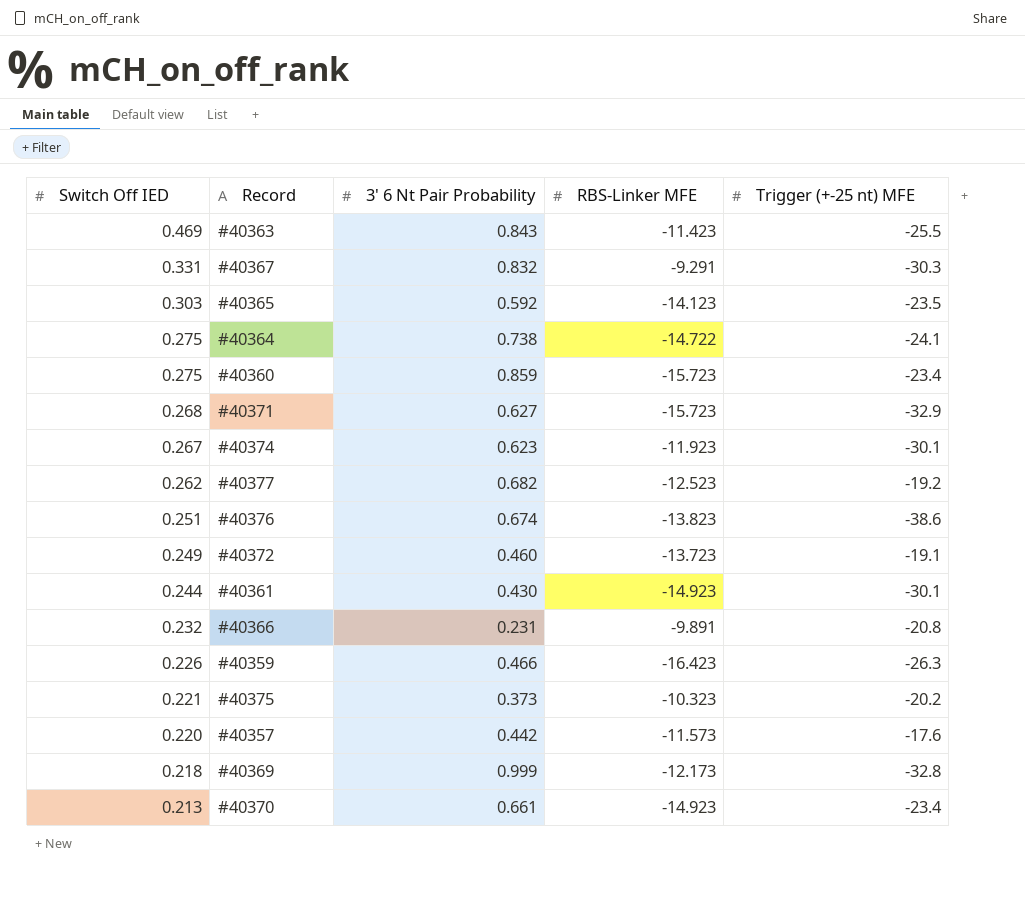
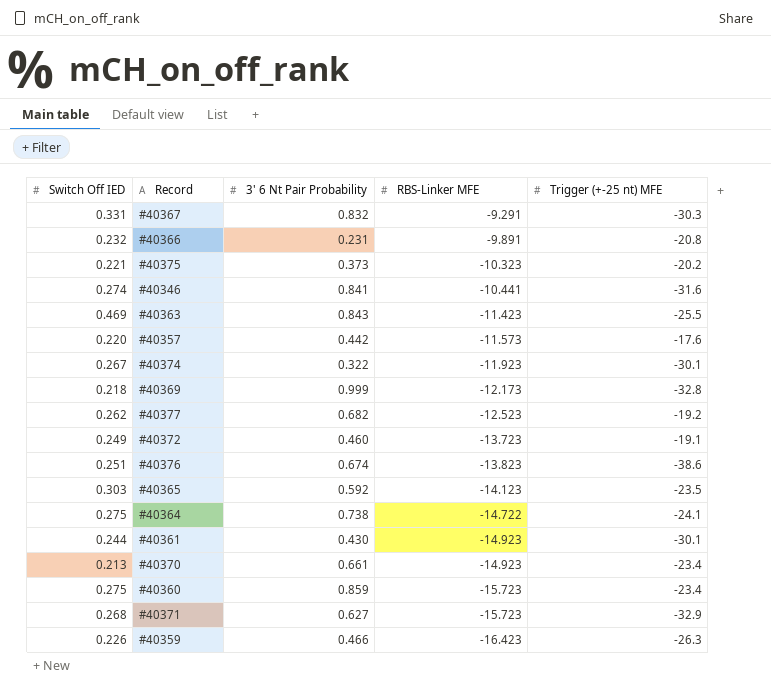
row order: Switch Off IED descending -> RBS-Linker MFE descending
row #40346: none -> 0.274 | 0.841 | -10.441 | -31.6
#40374 | 3' 6 Nt Pair Probability: 0.623 -> 0.322

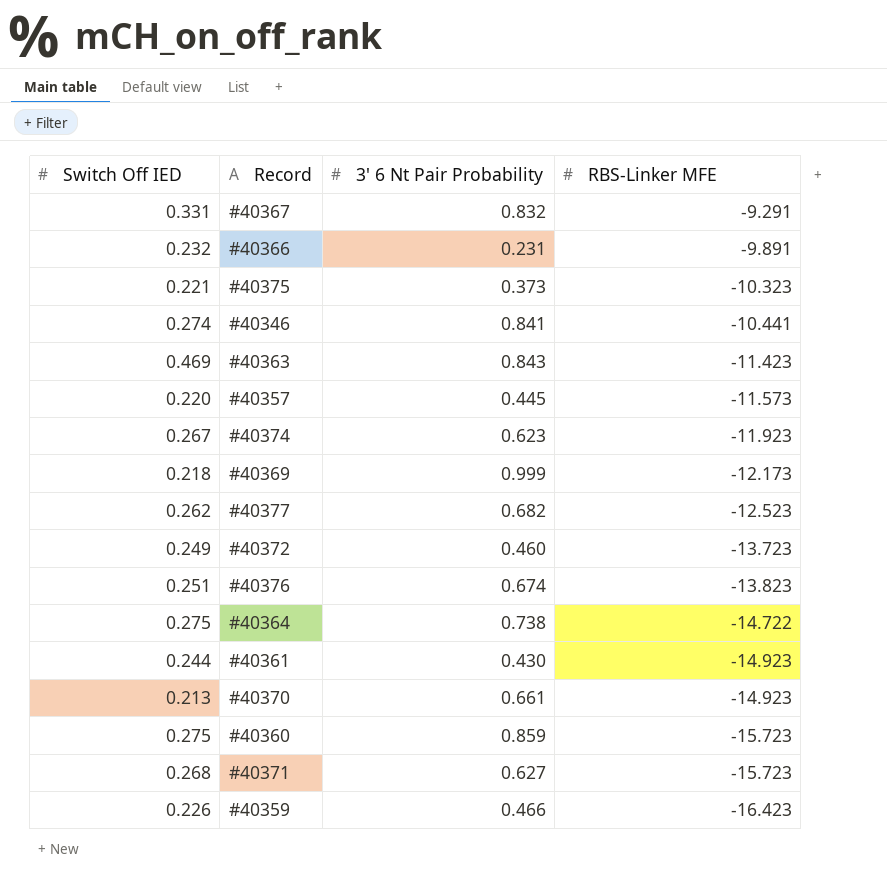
column Trigger (+-25 nt) MFE | position: 5 -> none
row #40365: 0.303 | 0.592 | -14.123 | -23.5 -> none
#40357 | 3' 6 Nt Pair Probability: 0.442 -> 0.445
#40374 | 3' 6 Nt Pair Probability: 0.322 -> 0.623

